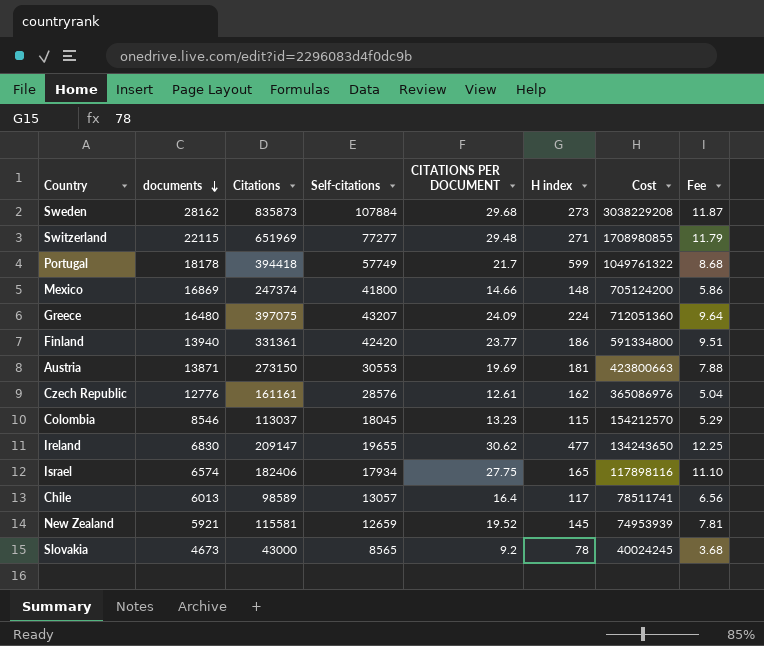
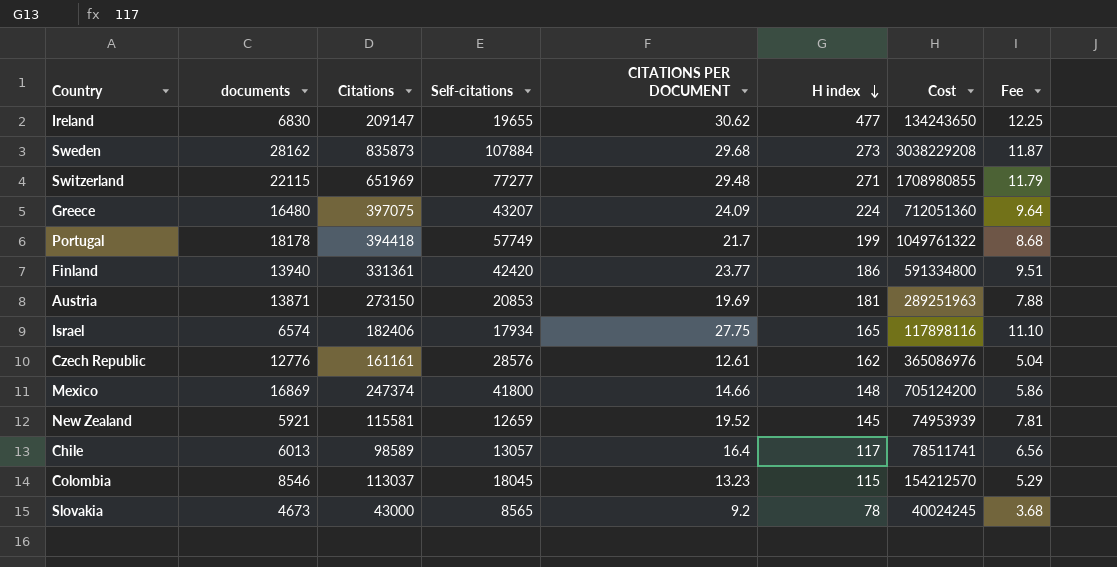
row order: documents descending -> H index descending
Portugal | H index: 599 -> 199
Austria | Self-citations: 30553 -> 20853
Austria | Cost: 423800663 -> 289251963

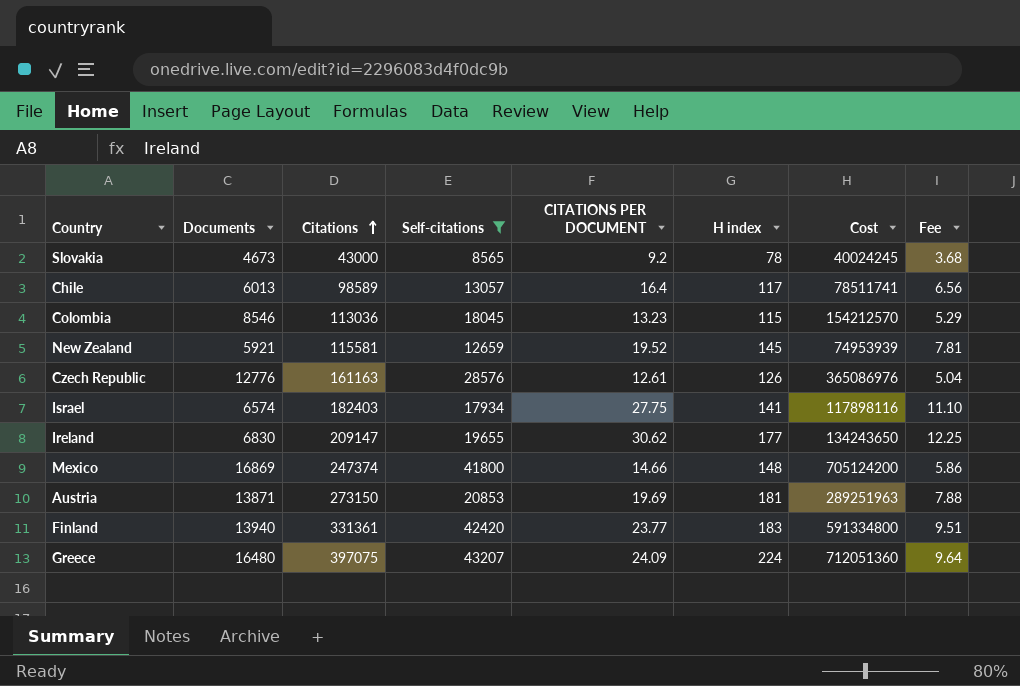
filter: none -> Self-citations <= 43207
row order: H index descending -> Citations ascending
column name: documents -> Documents
Colombia | Citations: 113037 -> 113036
Czech Republic | Citations: 161161 -> 161163
Czech Republic | H index: 162 -> 126
Israel | Citations: 182406 -> 182403
Israel | H index: 165 -> 141
Ireland | H index: 477 -> 177
Finland | H index: 186 -> 183

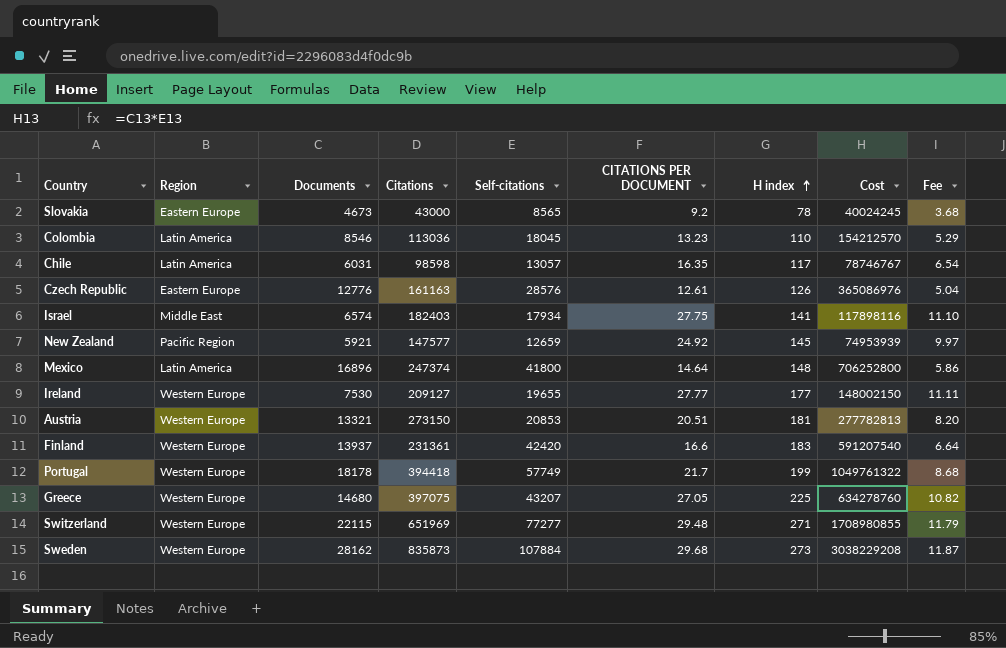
filter: Self-citations <= 43207 -> none
row order: Citations ascending -> H index ascending
column Region | position: none -> 2
Colombia | H index: 115 -> 110
Chile | Documents: 6013 -> 6031
Chile | Citations: 98589 -> 98598
Chile | CITATIONS PER DOCUMENT: 16.4 -> 16.35
Chile | Cost: 78511741 -> 78746767
Chile | Fee: 6.56 -> 6.54
New Zealand | Citations: 115581 -> 147577
New Zealand | CITATIONS PER DOCUMENT: 19.52 -> 24.92
New Zealand | Fee: 7.81 -> 9.97
Mexico | Documents: 16869 -> 16896
Mexico | CITATIONS PER DOCUMENT: 14.66 -> 14.64
Mexico | Cost: 705124200 -> 706252800
Ireland | Documents: 6830 -> 7530
Ireland | Citations: 209147 -> 209127
Ireland | CITATIONS PER DOCUMENT: 30.62 -> 27.77
Ireland | Cost: 134243650 -> 148002150
Ireland | Fee: 12.25 -> 11.11
Austria | Documents: 13871 -> 13321
Austria | CITATIONS PER DOCUMENT: 19.69 -> 20.51
Austria | Cost: 289251963 -> 277782813
Austria | Fee: 7.88 -> 8.20
Finland | Documents: 13940 -> 13937
Finland | Citations: 331361 -> 231361
Finland | CITATIONS PER DOCUMENT: 23.77 -> 16.6
Finland | Cost: 591334800 -> 591207540
Finland | Fee: 9.51 -> 6.64
Greece | Documents: 16480 -> 14680
Greece | CITATIONS PER DOCUMENT: 24.09 -> 27.05
Greece | H index: 224 -> 225
Greece | Cost: 712051360 -> 634278760
Greece | Fee: 9.64 -> 10.82

